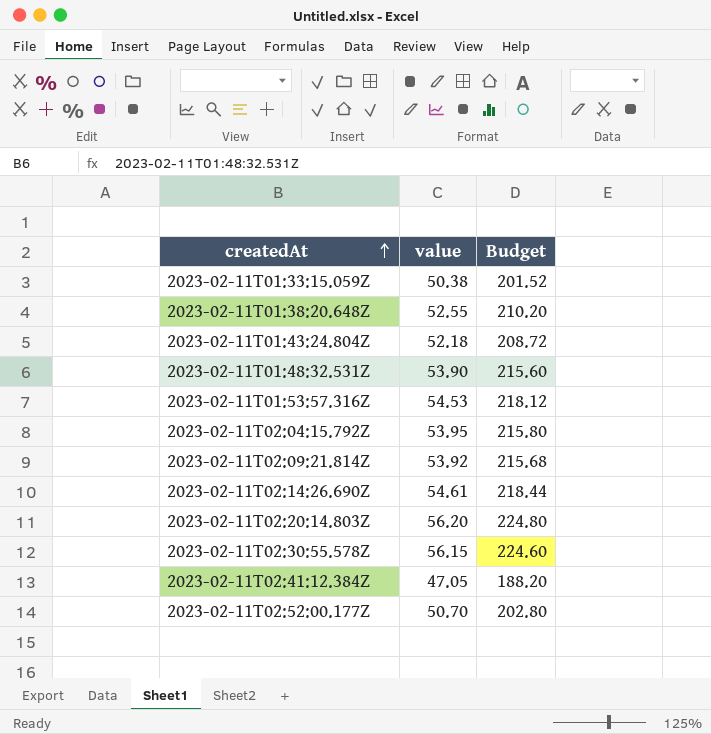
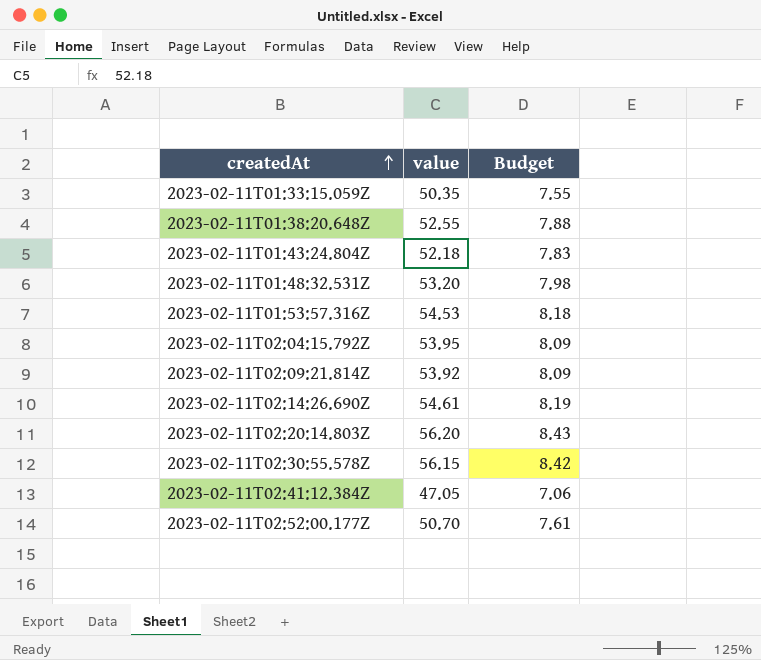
column Budget | formula: [value] * 4 -> [value] * 0.15
2023-02-11T01:33:15.059Z | value: 50.38 -> 50.35
2023-02-11T01:48:32.531Z | value: 53.90 -> 53.20

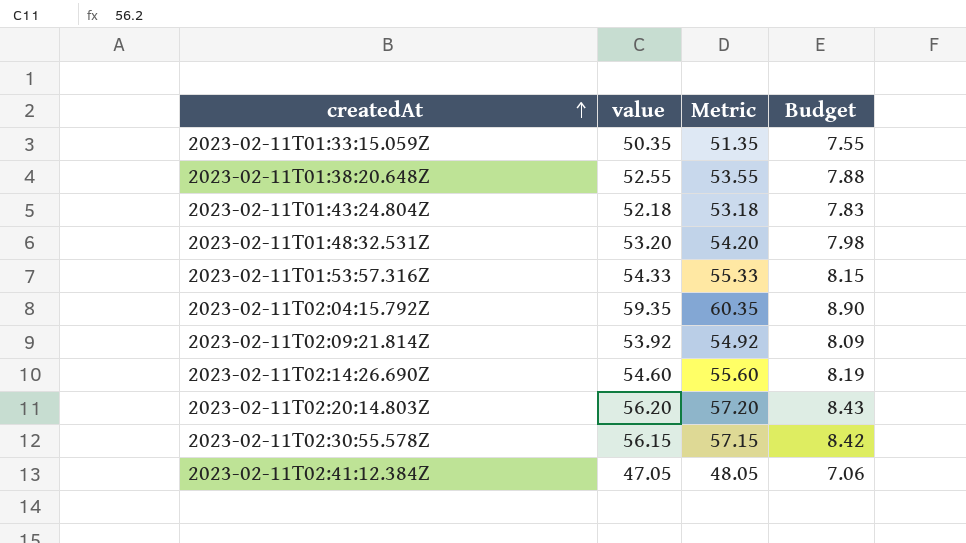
column Metric | formula: none -> [value] + 1
row 2023-02-11T02:52:00.177Z: 50.70 | 7.61 -> none
2023-02-11T01:53:57.316Z | value: 54.53 -> 54.33
2023-02-11T01:53:57.316Z | Budget: 8.18 -> 8.15
2023-02-11T02:04:15.792Z | value: 53.95 -> 59.35
2023-02-11T02:04:15.792Z | Budget: 8.09 -> 8.90
2023-02-11T02:14:26.690Z | value: 54.61 -> 54.60

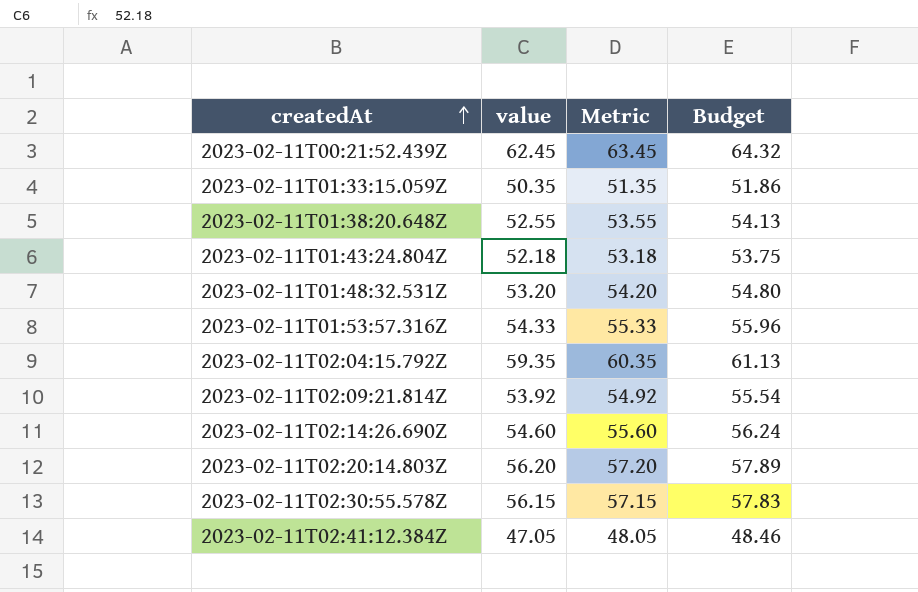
column Budget | formula: [value] * 0.15 -> [value] * 1.03
row 2023-02-11T00:21:52.439Z: none -> 62.45 | 63.45 | 64.32

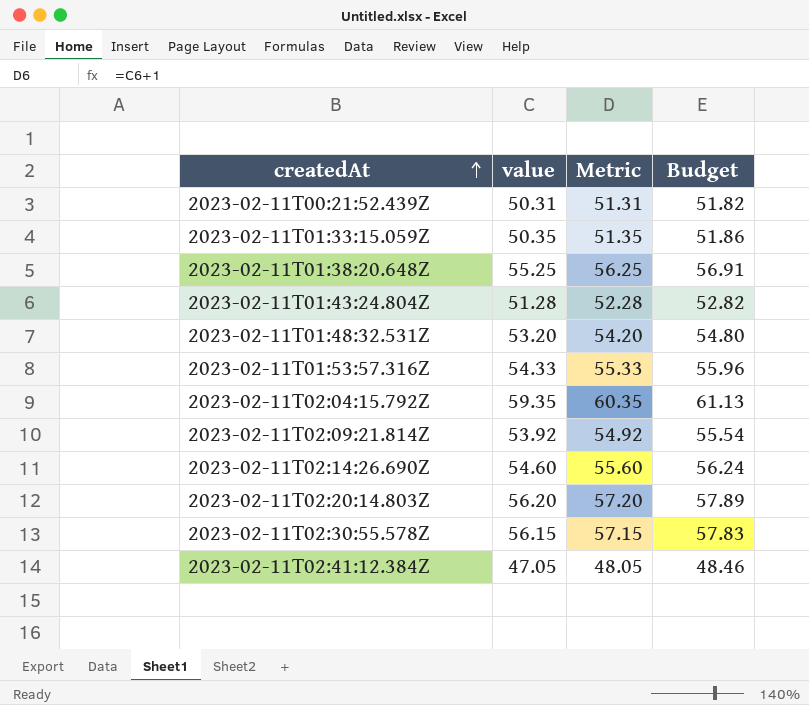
2023-02-11T00:21:52.439Z | value: 62.45 -> 50.31
2023-02-11T00:21:52.439Z | Metric: 63.45 -> 51.31
2023-02-11T00:21:52.439Z | Budget: 64.32 -> 51.82
2023-02-11T01:38:20.648Z | value: 52.55 -> 55.25
2023-02-11T01:38:20.648Z | Metric: 53.55 -> 56.25
2023-02-11T01:38:20.648Z | Budget: 54.13 -> 56.91
2023-02-11T01:43:24.804Z | value: 52.18 -> 51.28
2023-02-11T01:43:24.804Z | Metric: 53.18 -> 52.28
2023-02-11T01:43:24.804Z | Budget: 53.75 -> 52.82

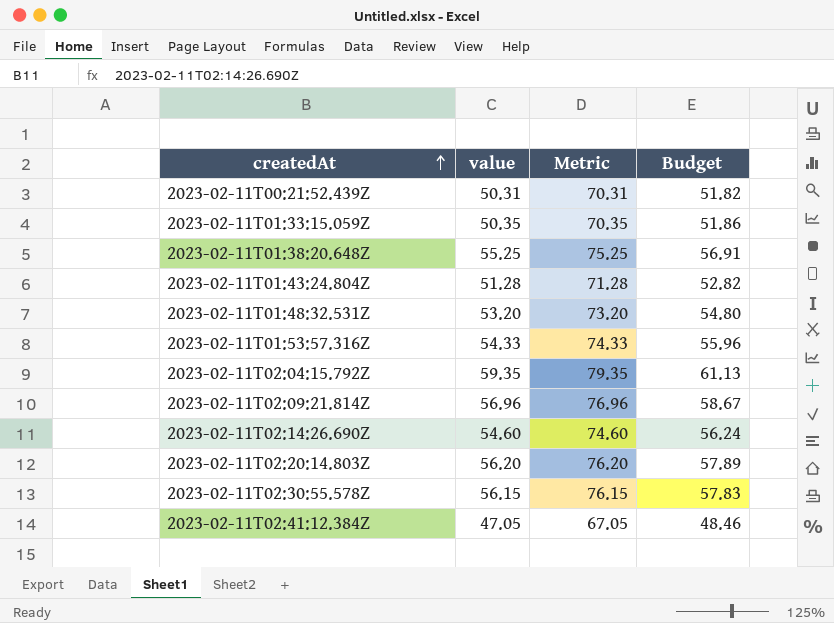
column Metric | formula: [value] + 1 -> [value] + 20
2023-02-11T02:09:21.814Z | value: 53.92 -> 56.96
2023-02-11T02:09:21.814Z | Budget: 55.54 -> 58.67

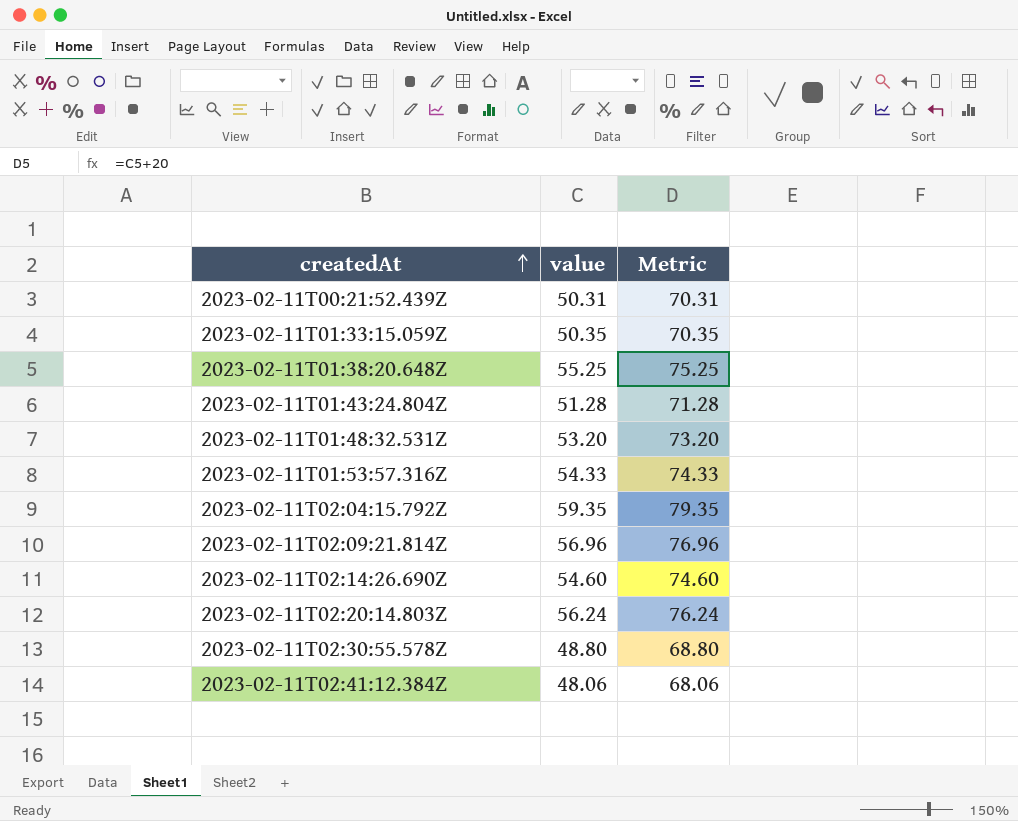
column Budget | formula: [value] * 1.03 -> none
2023-02-11T02:20:14.803Z | value: 56.20 -> 56.24
2023-02-11T02:20:14.803Z | Metric: 76.20 -> 76.24
2023-02-11T02:30:55.578Z | value: 56.15 -> 48.80
2023-02-11T02:30:55.578Z | Metric: 76.15 -> 68.80
2023-02-11T02:41:12.384Z | value: 47.05 -> 48.06
2023-02-11T02:41:12.384Z | Metric: 67.05 -> 68.06

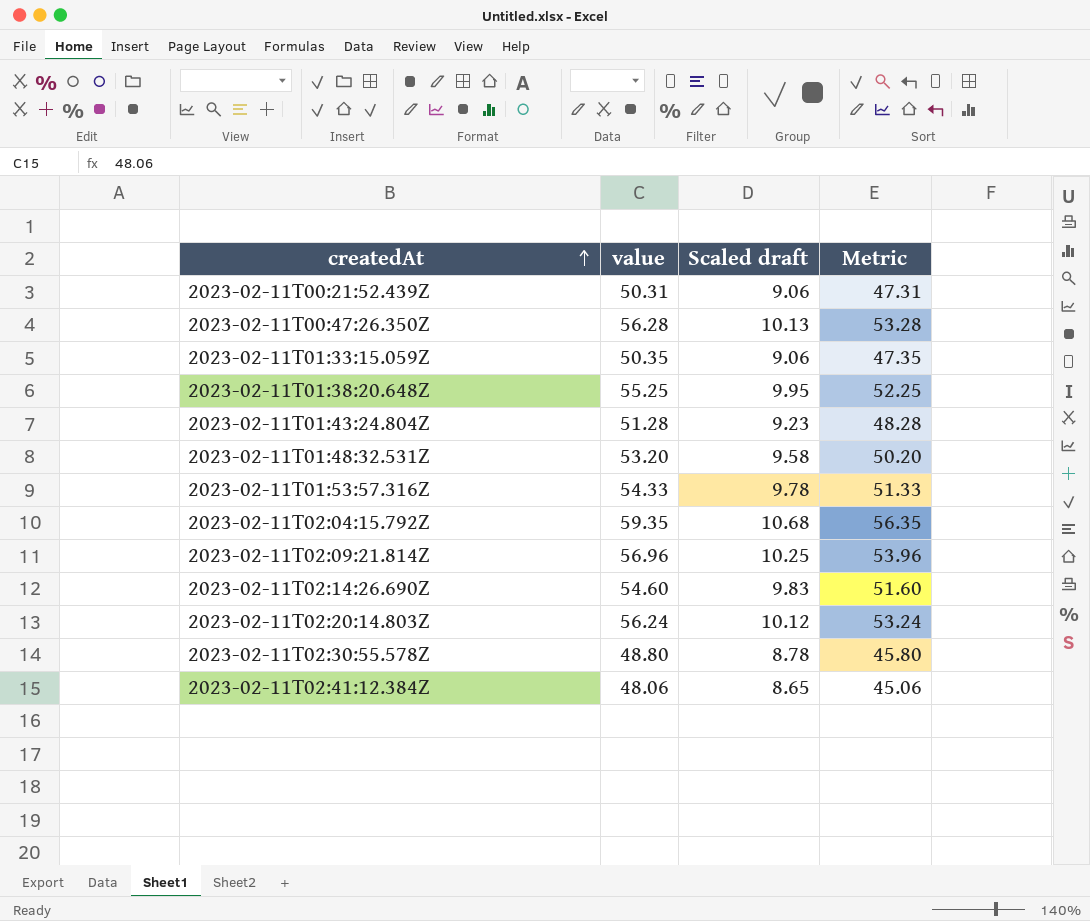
column Scaled draft | formula: none -> [value] * 0.18
column Metric | formula: [value] + 20 -> [value] - 3
row 2023-02-11T00:47:26.350Z: none -> 56.28 | 10.13 | 53.28

